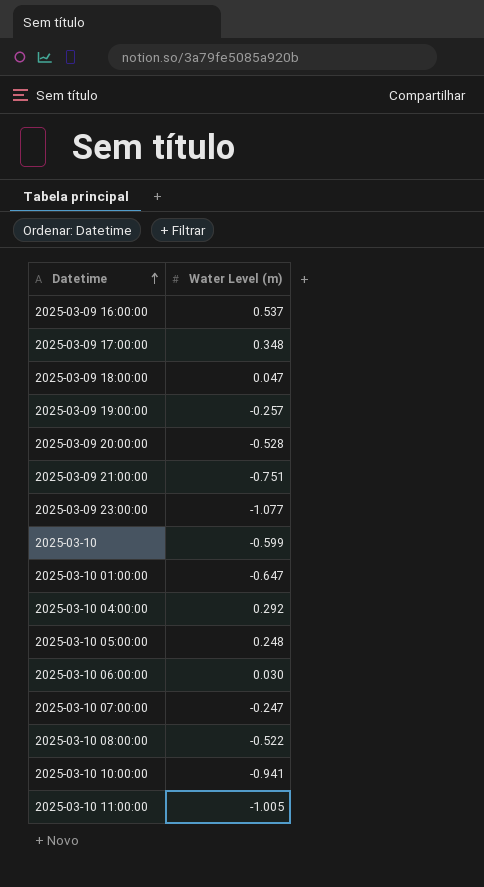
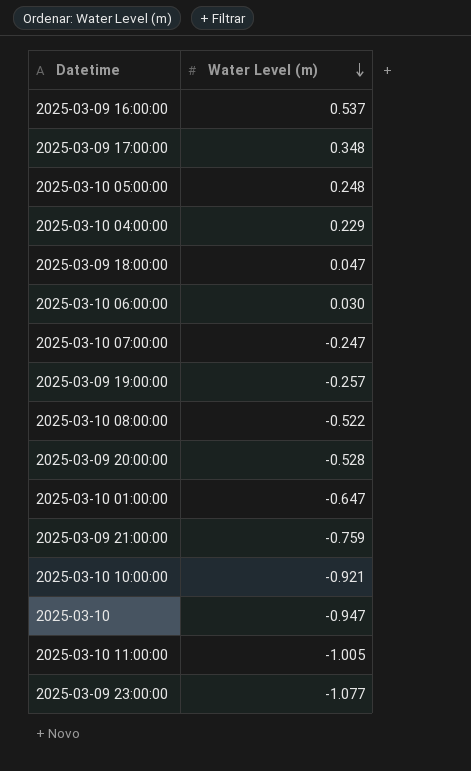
row order: Datetime ascending -> Water Level (m) descending
2025-03-10 04:00:00 | Water Level (m): 0.292 -> 0.229
2025-03-09 21:00:00 | Water Level (m): -0.751 -> -0.759
2025-03-10 10:00:00 | Water Level (m): -0.941 -> -0.921
2025-03-10 | Water Level (m): -0.599 -> -0.947

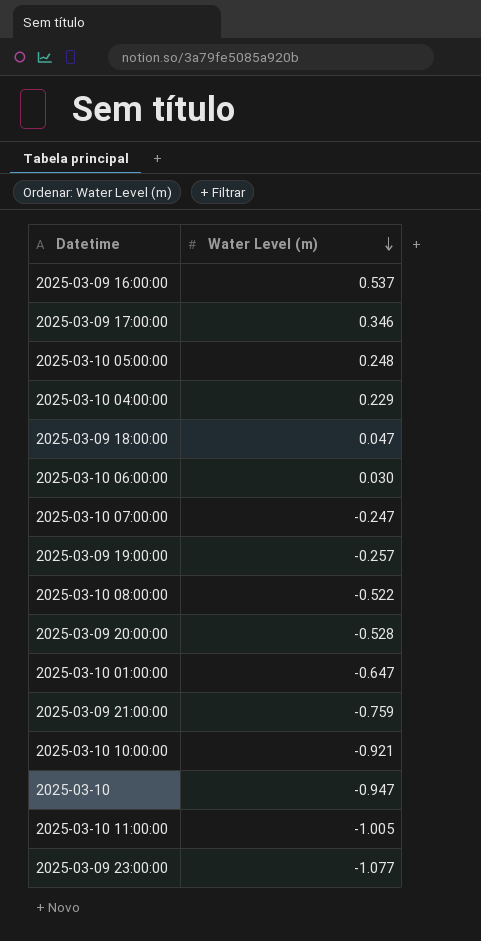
2025-03-09 17:00:00 | Water Level (m): 0.348 -> 0.346

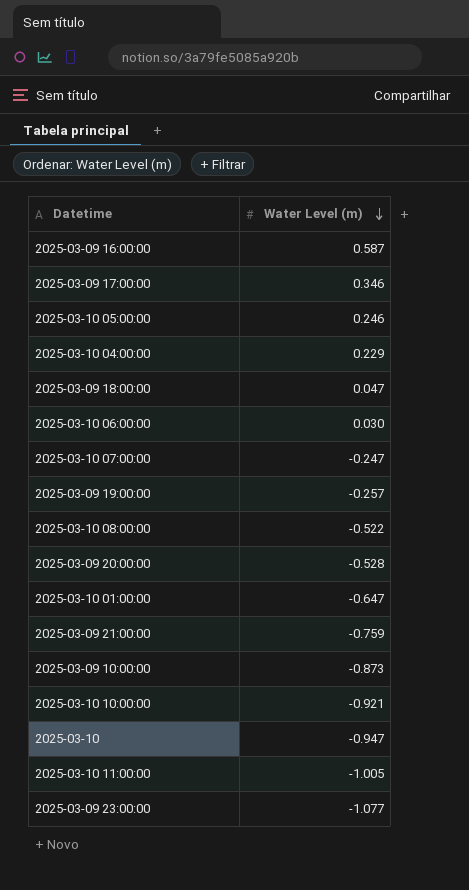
2025-03-09 16:00:00 | Water Level (m): 0.537 -> 0.587
2025-03-10 05:00:00 | Water Level (m): 0.248 -> 0.246
row 2025-03-09 10:00:00: none -> -0.873

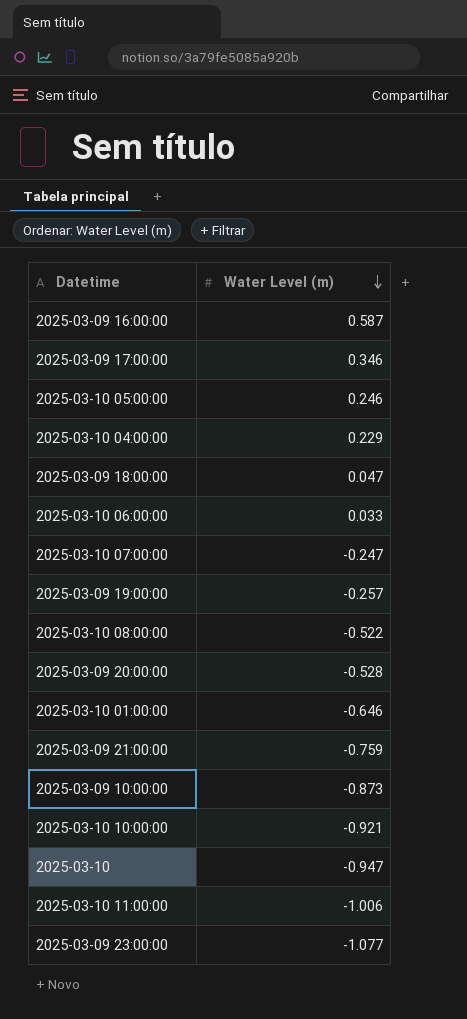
2025-03-10 06:00:00 | Water Level (m): 0.030 -> 0.033
2025-03-10 01:00:00 | Water Level (m): -0.647 -> -0.646
2025-03-10 11:00:00 | Water Level (m): -1.005 -> -1.006

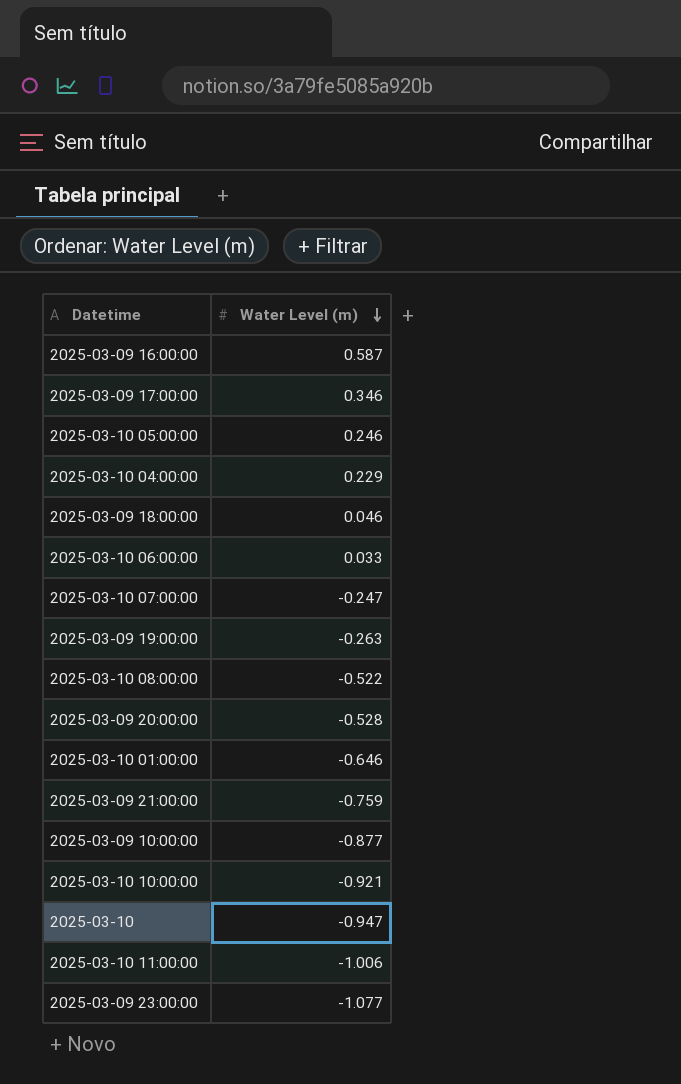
2025-03-09 18:00:00 | Water Level (m): 0.047 -> 0.046
2025-03-09 19:00:00 | Water Level (m): -0.257 -> -0.263
2025-03-09 10:00:00 | Water Level (m): -0.873 -> -0.877

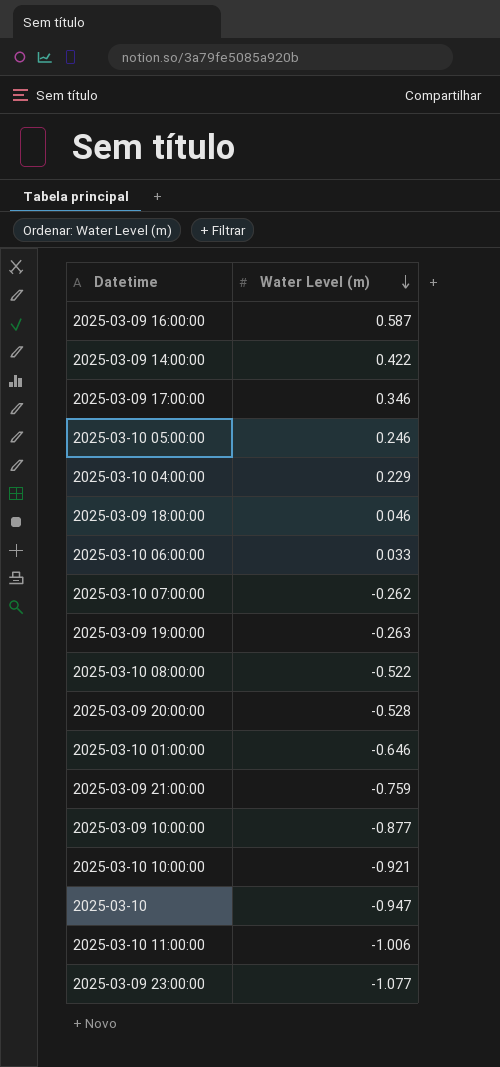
row 2025-03-09 14:00:00: none -> 0.422
2025-03-10 07:00:00 | Water Level (m): -0.247 -> -0.262

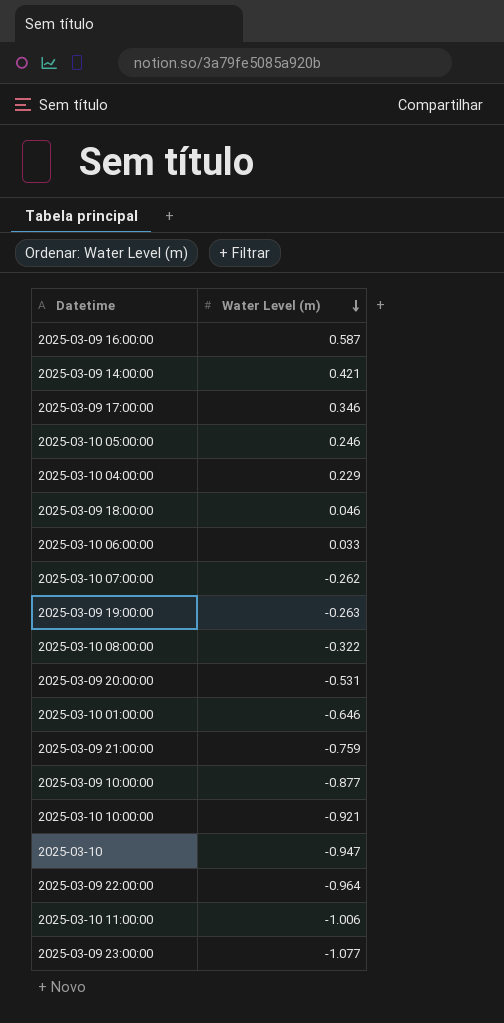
2025-03-09 14:00:00 | Water Level (m): 0.422 -> 0.421
2025-03-10 08:00:00 | Water Level (m): -0.522 -> -0.322
2025-03-09 20:00:00 | Water Level (m): -0.528 -> -0.531
row 2025-03-09 22:00:00: none -> -0.964

